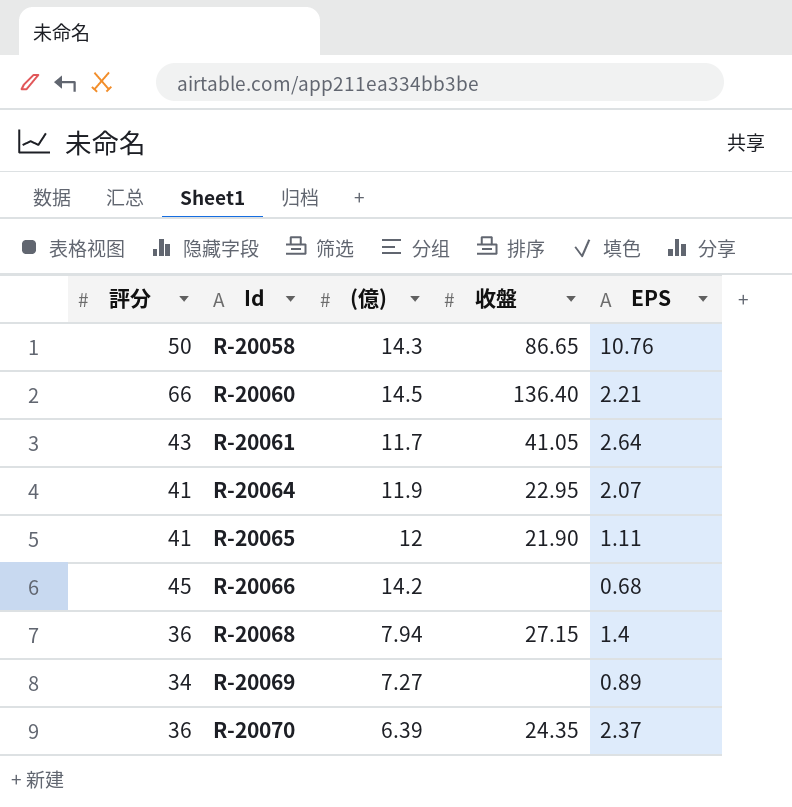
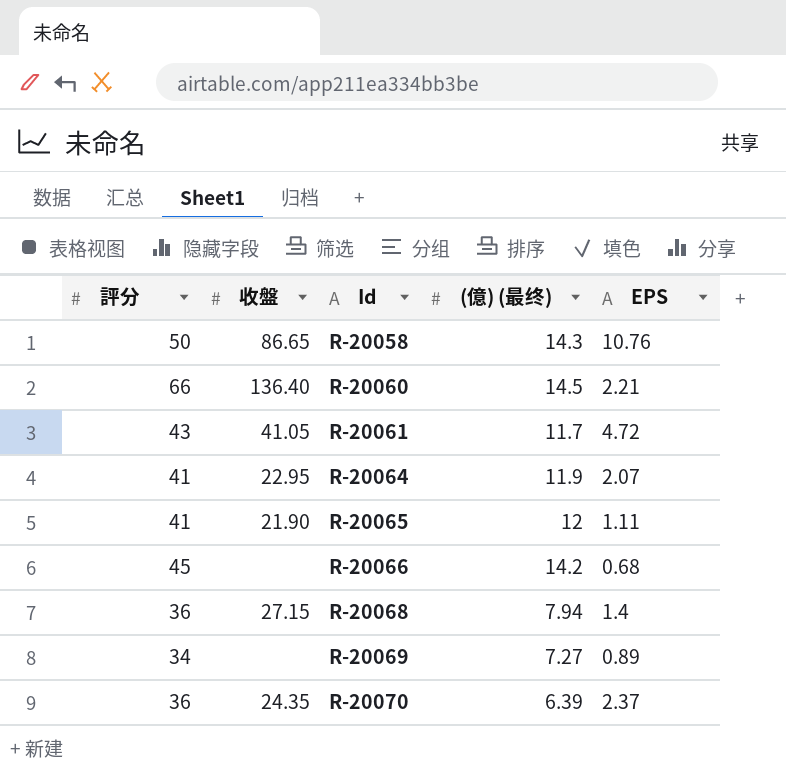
column 收盤 | position: 4 -> 2
column name: (億) -> (億) (最终)
R-20061 | EPS: 2.64 -> 4.72

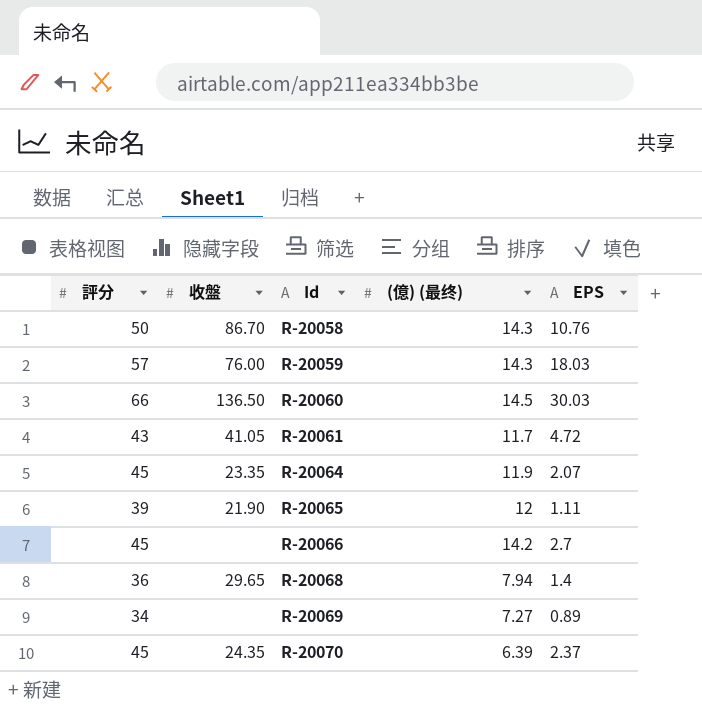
R-20058 | 收盤: 86.65 -> 86.70
row R-20059: none -> 57 | 76.00 | 14.3 | 18.03
R-20060 | 收盤: 136.40 -> 136.50
R-20060 | EPS: 2.21 -> 30.03
R-20064 | 評分: 41 -> 45
R-20064 | 收盤: 22.95 -> 23.35
R-20065 | 評分: 41 -> 39
R-20066 | EPS: 0.68 -> 2.7
R-20068 | 收盤: 27.15 -> 29.65
R-20070 | 評分: 36 -> 45

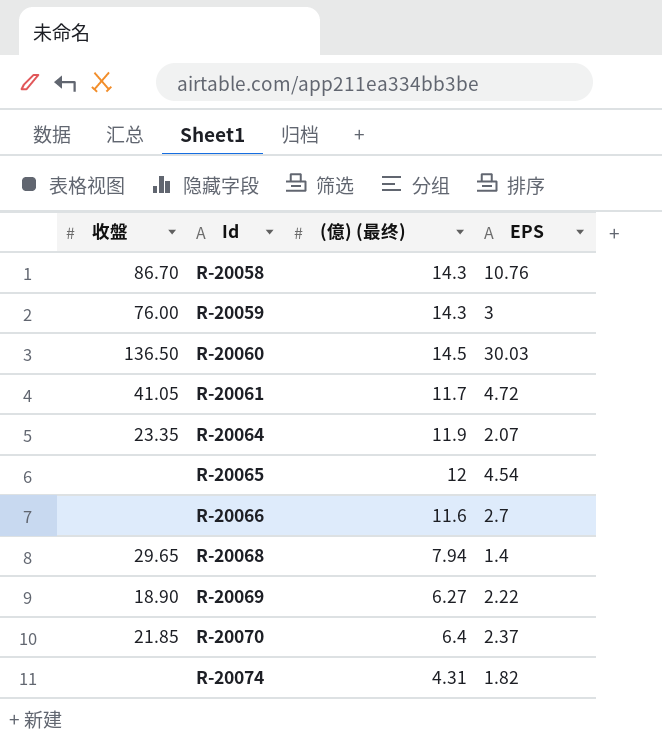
column 評分 | position: 1 -> none
R-20059 | EPS: 18.03 -> 3
R-20065 | 收盤: 21.90 -> none
R-20065 | EPS: 1.11 -> 4.54
R-20066 | (億) (最终): 14.2 -> 11.6
R-20069 | 收盤: none -> 18.90
R-20069 | (億) (最终): 7.27 -> 6.27
R-20069 | EPS: 0.89 -> 2.22
R-20070 | 收盤: 24.35 -> 21.85
R-20070 | (億) (最终): 6.39 -> 6.4
row R-20074: none -> none | 4.31 | 1.82

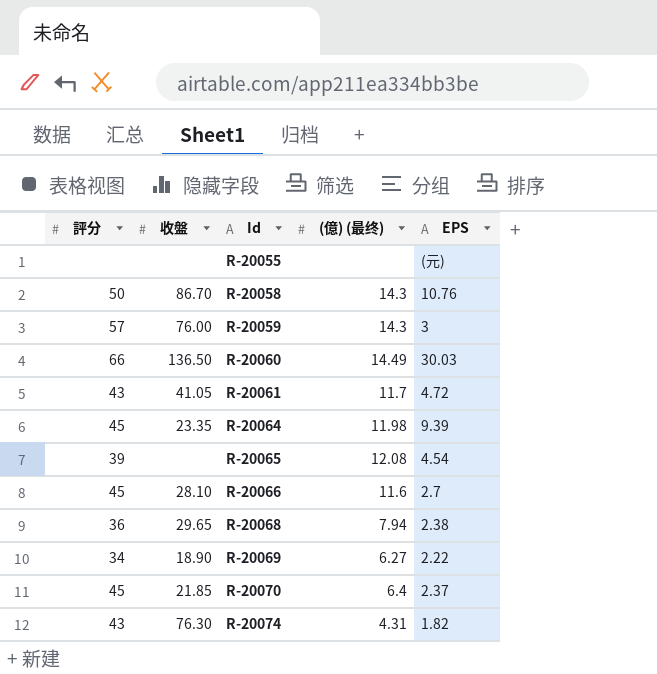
column 評分 | position: none -> 1
row R-20055: none -> none | none | none | (元)
R-20060 | (億) (最终): 14.5 -> 14.49
R-20064 | (億) (最终): 11.9 -> 11.98
R-20064 | EPS: 2.07 -> 9.39
R-20065 | (億) (最终): 12 -> 12.08
R-20066 | 收盤: none -> 28.10
R-20068 | EPS: 1.4 -> 2.38
R-20074 | 收盤: none -> 76.30

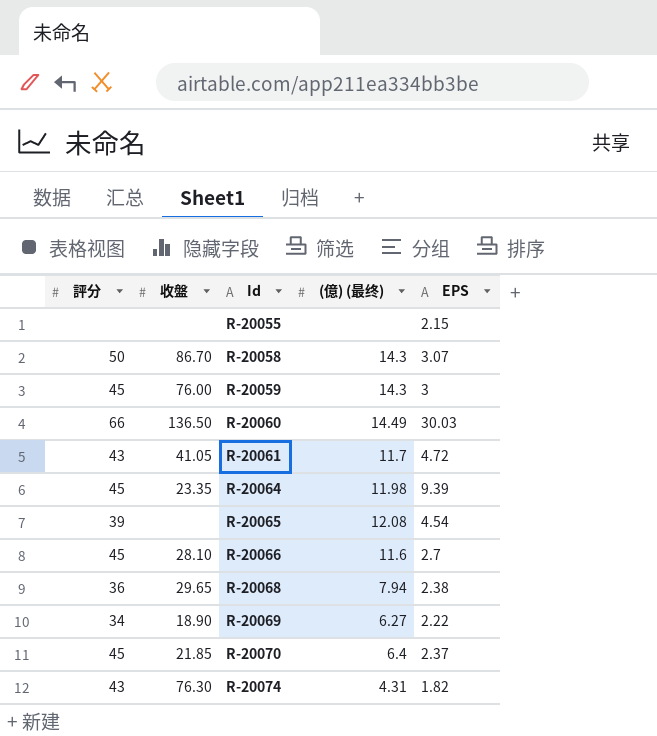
R-20055 | EPS: (元) -> 2.15
R-20058 | EPS: 10.76 -> 3.07
R-20059 | 評分: 57 -> 45

